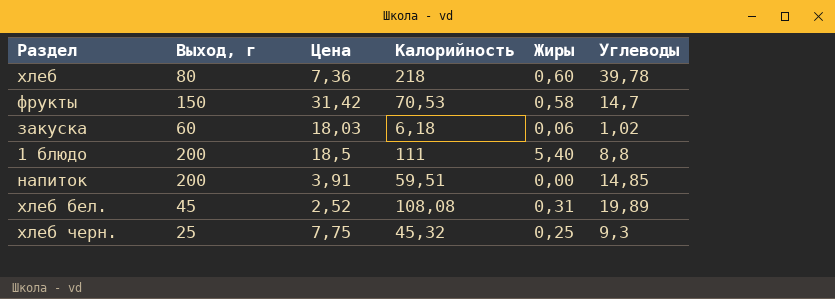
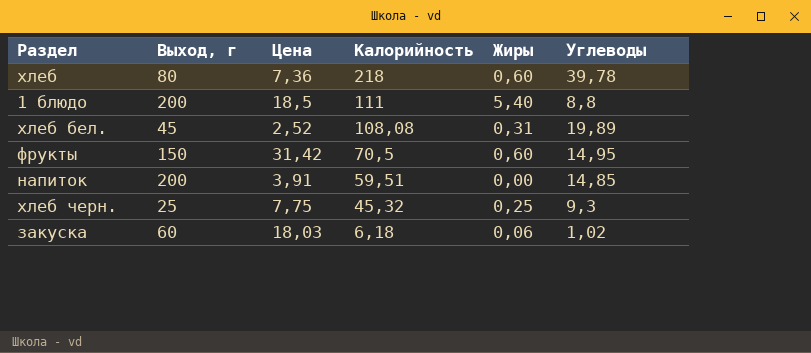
row order: none -> Калорийность descending
фрукты | Калорийность: 70,53 -> 70,5
фрукты | Жиры: 0,58 -> 0,60
фрукты | Углеводы: 14,7 -> 14,95

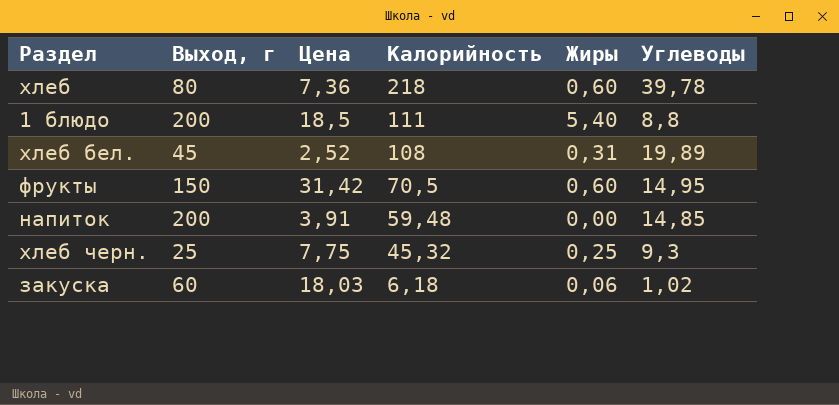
хлеб бел. | Калорийность: 108,08 -> 108
напиток | Калорийность: 59,51 -> 59,48

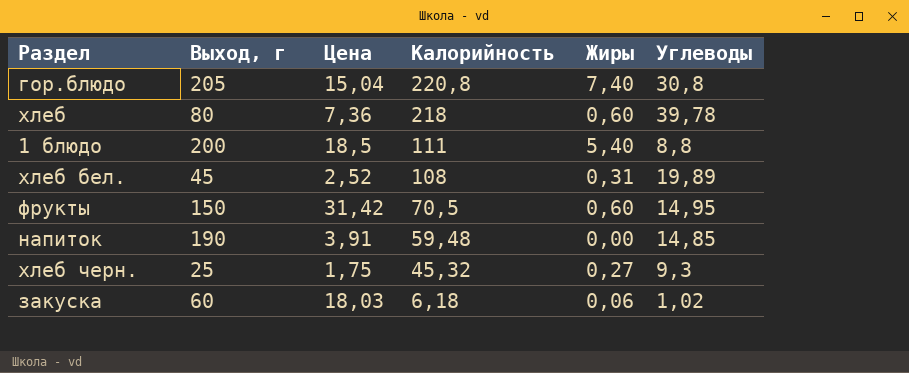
row гор.блюдо: none -> 205 | 15,04 | 220,8 | 7,40 | 30,8
напиток | Выход, г: 200 -> 190
хлеб черн. | Цена: 7,75 -> 1,75
хлеб черн. | Жиры: 0,25 -> 0,27

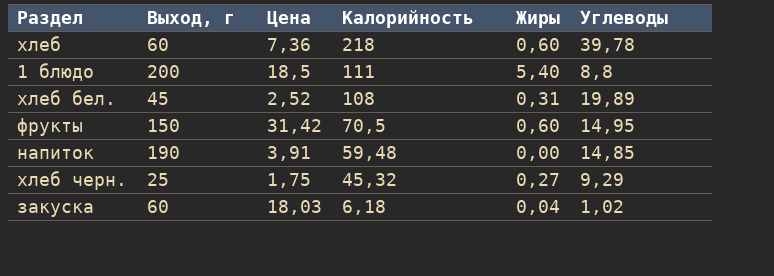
row гор.блюдо: 205 | 15,04 | 220,8 | 7,40 | 30,8 -> none
хлеб | Выход, г: 80 -> 60
хлеб черн. | Углеводы: 9,3 -> 9,29
закуска | Жиры: 0,06 -> 0,04

